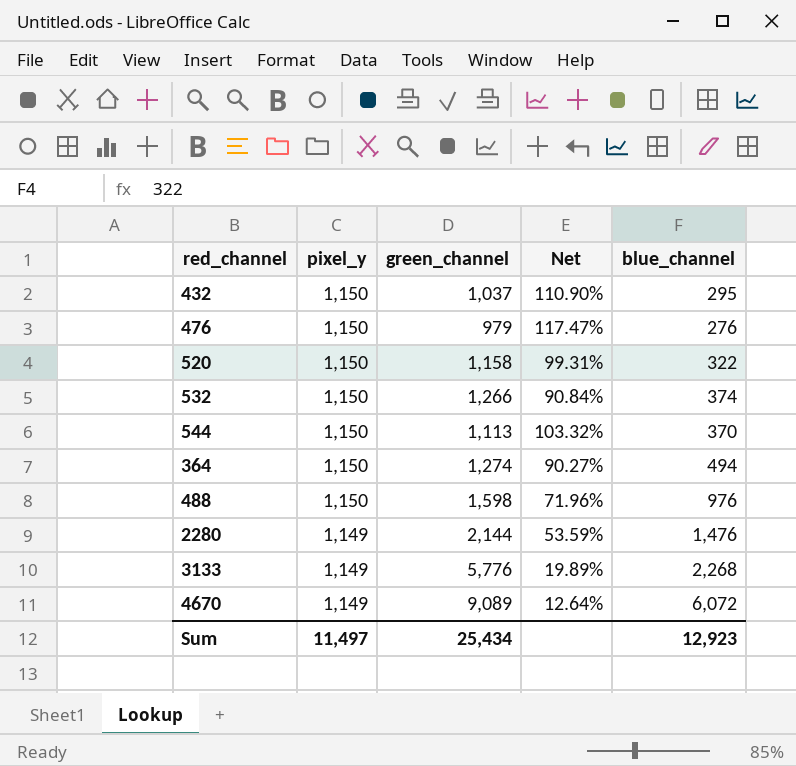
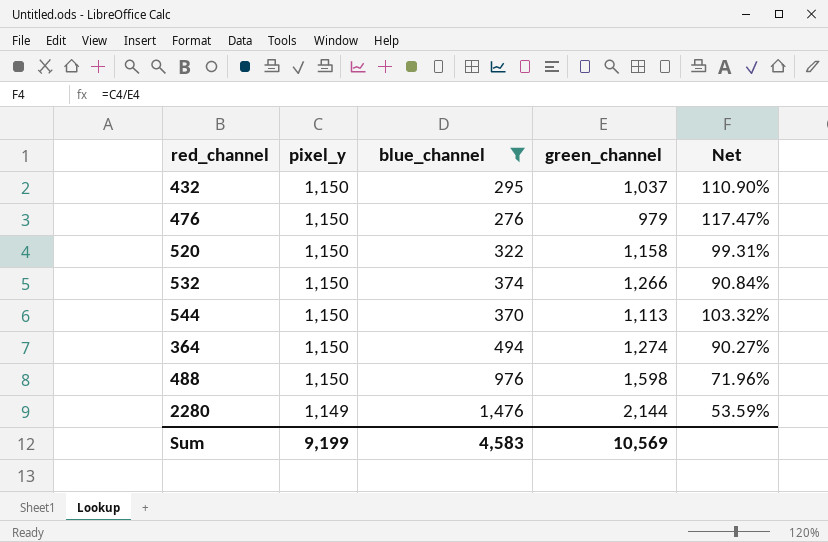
filter: none -> blue_channel <= 1,476
column blue_channel | position: 5 -> 3
Sum | pixel_y: 11,497 -> 9,199
Sum | blue_channel: 12,923 -> 4,583
Sum | green_channel: 25,434 -> 10,569

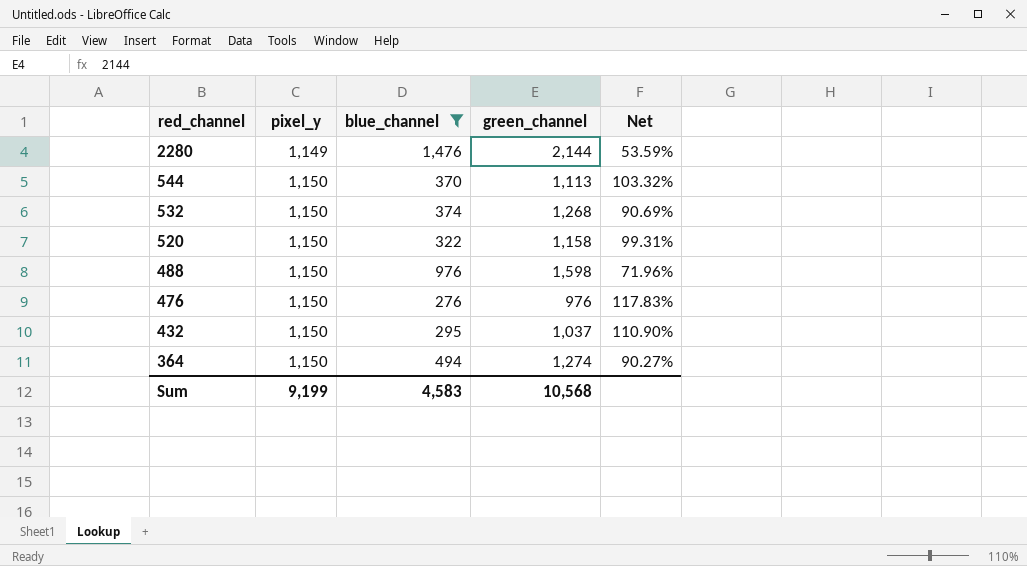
row order: pixel_y descending -> red_channel descending
532 | green_channel: 1,266 -> 1,268
532 | Net: 90.84% -> 90.69%
476 | green_channel: 979 -> 976
476 | Net: 117.47% -> 117.83%
Sum | green_channel: 10,569 -> 10,568

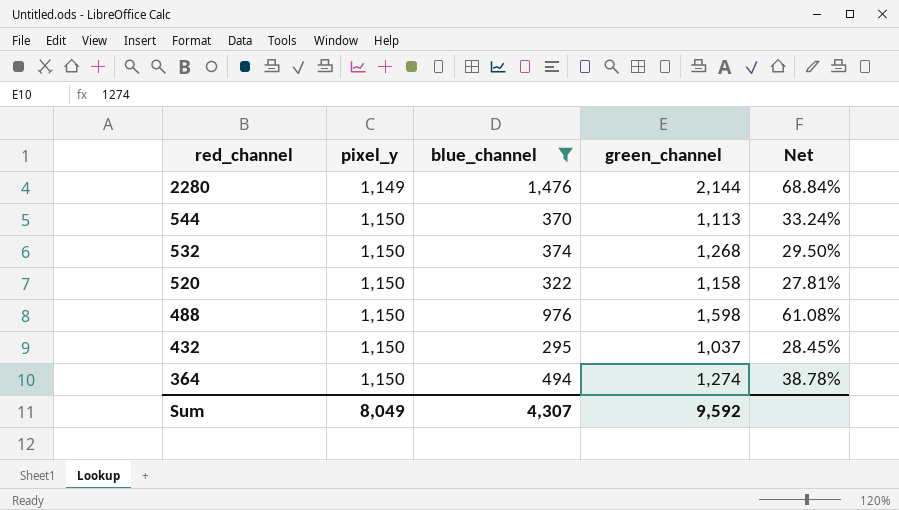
column Net | formula: [pixel_y] / [green_channel] -> [blue_channel] / [green_channel]
row 476: 1,150 | 276 | 976 | 117.83% -> none
Sum | pixel_y: 9,199 -> 8,049
Sum | blue_channel: 4,583 -> 4,307
Sum | green_channel: 10,568 -> 9,592

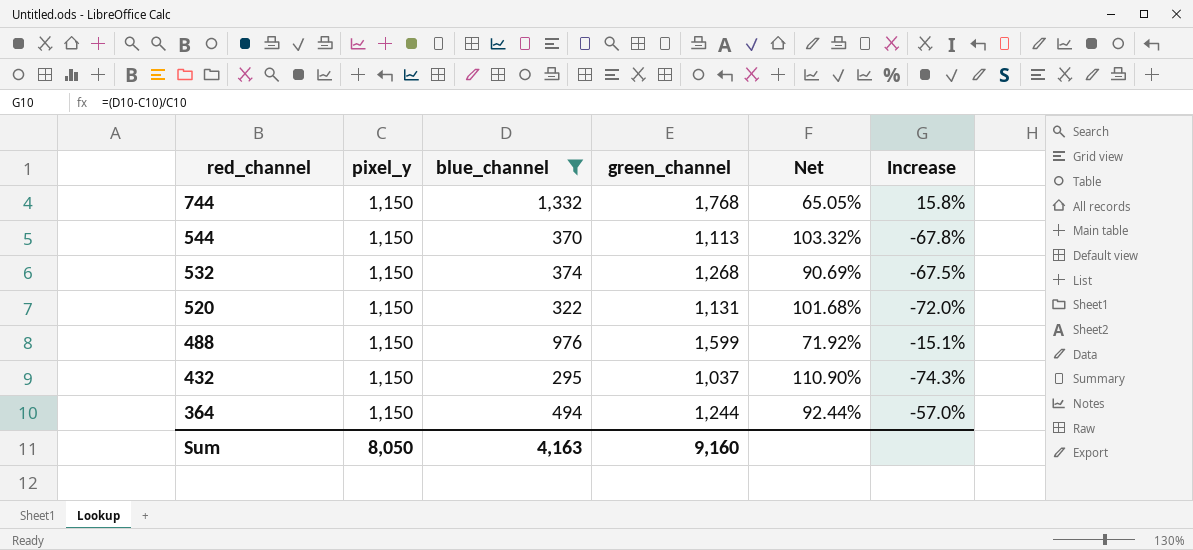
column Net | formula: [blue_channel] / [green_channel] -> [pixel_y] / [green_channel]
column Increase | formula: none -> ([blue_channel] - [pixel_y]) / [pixel_y]
row 2280: 1,149 | 1,476 | 2,144 | 68.84% -> none
row 744: none -> 1,150 | 1,332 | 1,768 | 65.05% | 15.8%
520 | green_channel: 1,158 -> 1,131
488 | green_channel: 1,598 -> 1,599
364 | green_channel: 1,274 -> 1,244
Sum | pixel_y: 8,049 -> 8,050
Sum | blue_channel: 4,307 -> 4,163
Sum | green_channel: 9,592 -> 9,160

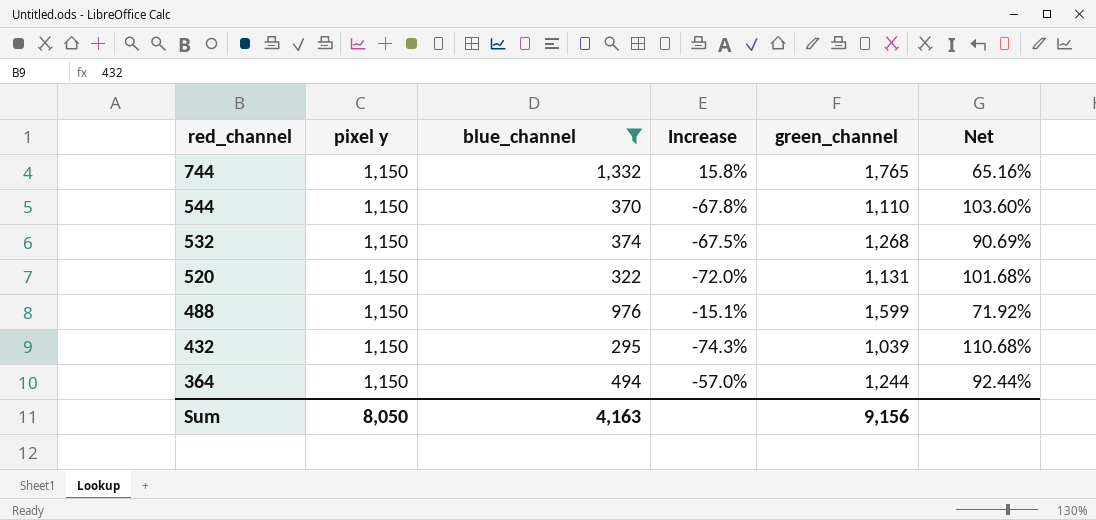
column name: pixel_y -> pixel y
column Increase | position: 6 -> 4
744 | green_channel: 1,768 -> 1,765
744 | Net: 65.05% -> 65.16%
544 | green_channel: 1,113 -> 1,110
544 | Net: 103.32% -> 103.60%
432 | green_channel: 1,037 -> 1,039
432 | Net: 110.90% -> 110.68%
Sum | green_channel: 9,160 -> 9,156

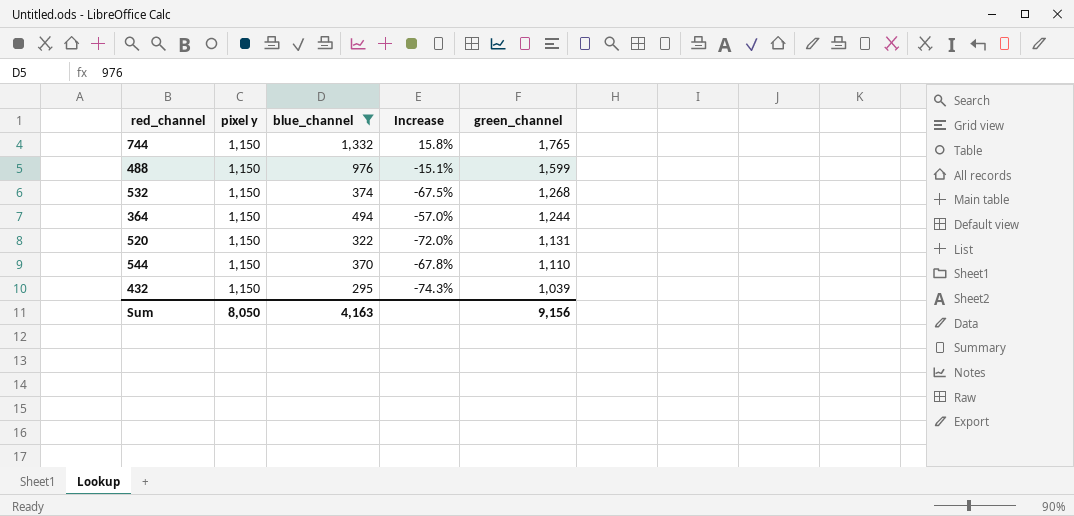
row order: red_channel descending -> green_channel descending
column Net | formula: [pixel y] / [green_channel] -> none

